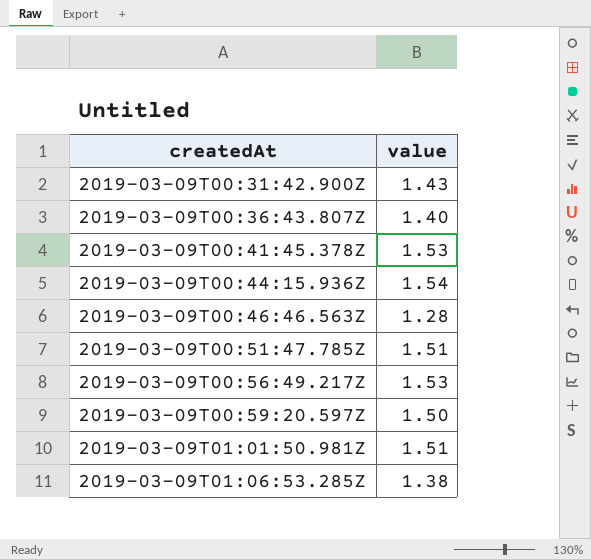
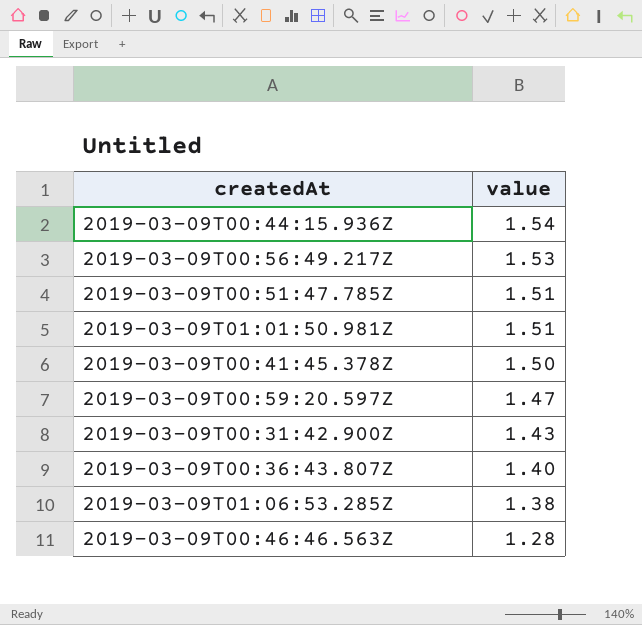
row order: createdAt ascending -> value descending
2019-03-09T00:41:45.378Z | value: 1.53 -> 1.50
2019-03-09T00:59:20.597Z | value: 1.50 -> 1.47

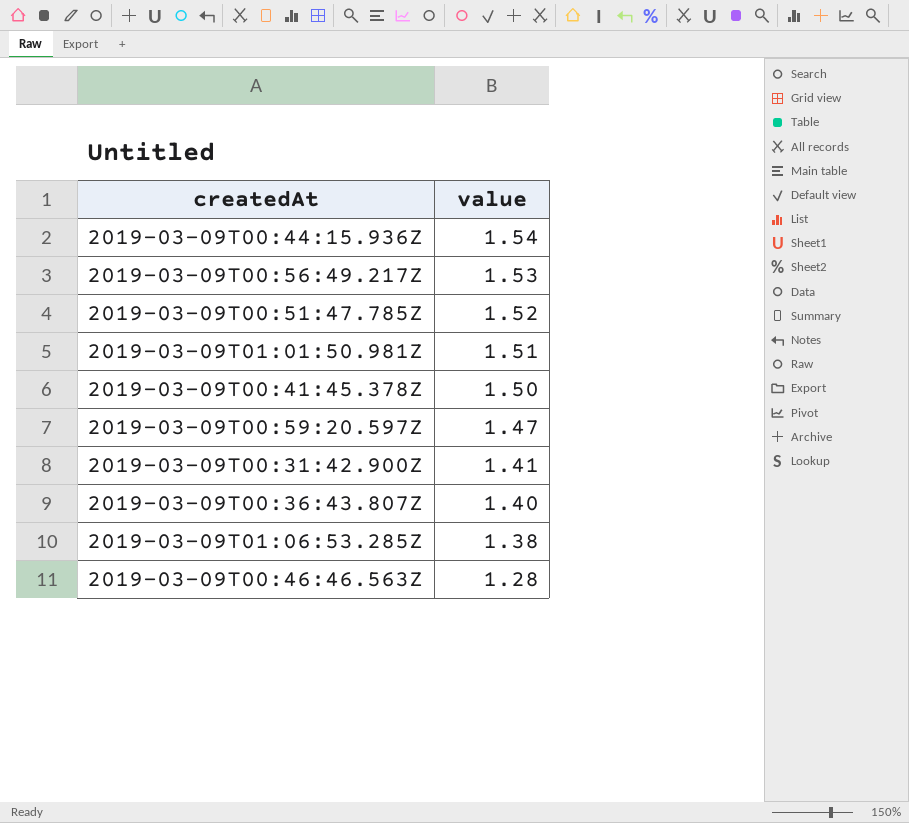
2019-03-09T00:51:47.785Z | value: 1.51 -> 1.52
2019-03-09T00:31:42.900Z | value: 1.43 -> 1.41

